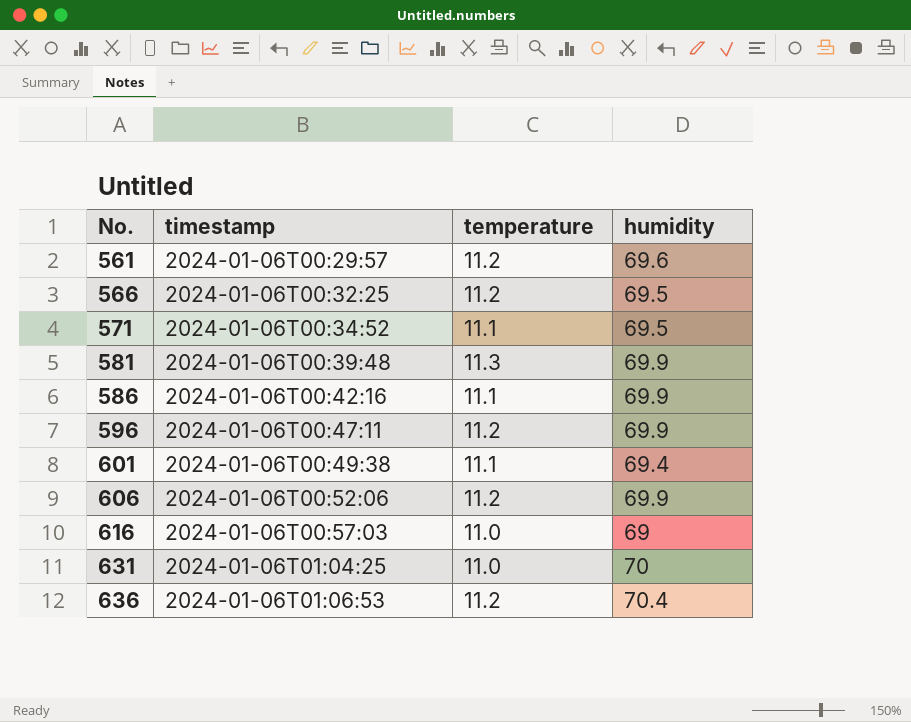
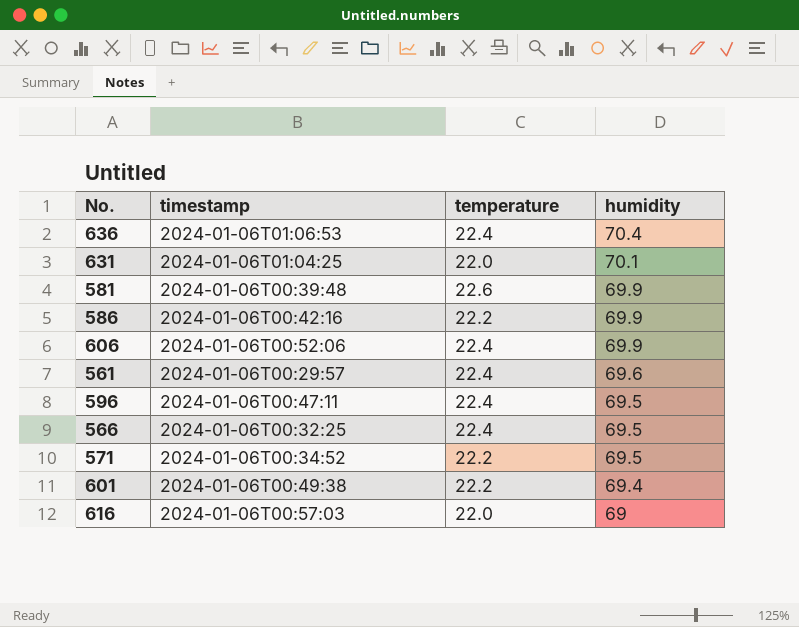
row order: No. ascending -> humidity descending
636 | temperature: 11.2 -> 22.4
631 | temperature: 11.0 -> 22.0
631 | humidity: 70 -> 70.1
581 | temperature: 11.3 -> 22.6
586 | temperature: 11.1 -> 22.2
606 | temperature: 11.2 -> 22.4
561 | temperature: 11.2 -> 22.4
596 | temperature: 11.2 -> 22.4
596 | humidity: 69.9 -> 69.5
566 | temperature: 11.2 -> 22.4
571 | temperature: 11.1 -> 22.2
601 | temperature: 11.1 -> 22.2
616 | temperature: 11.0 -> 22.0

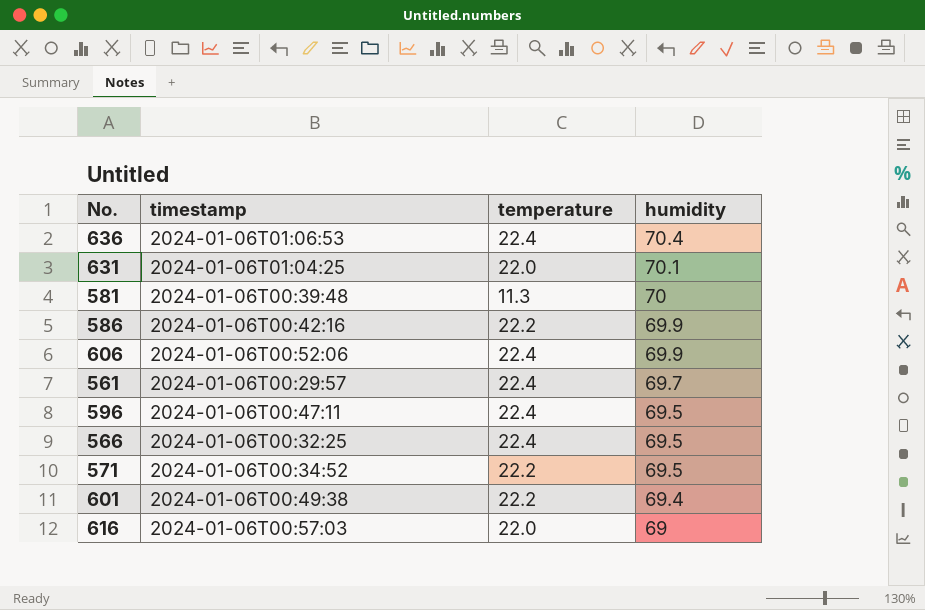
581 | temperature: 22.6 -> 11.3
581 | humidity: 69.9 -> 70
561 | humidity: 69.6 -> 69.7

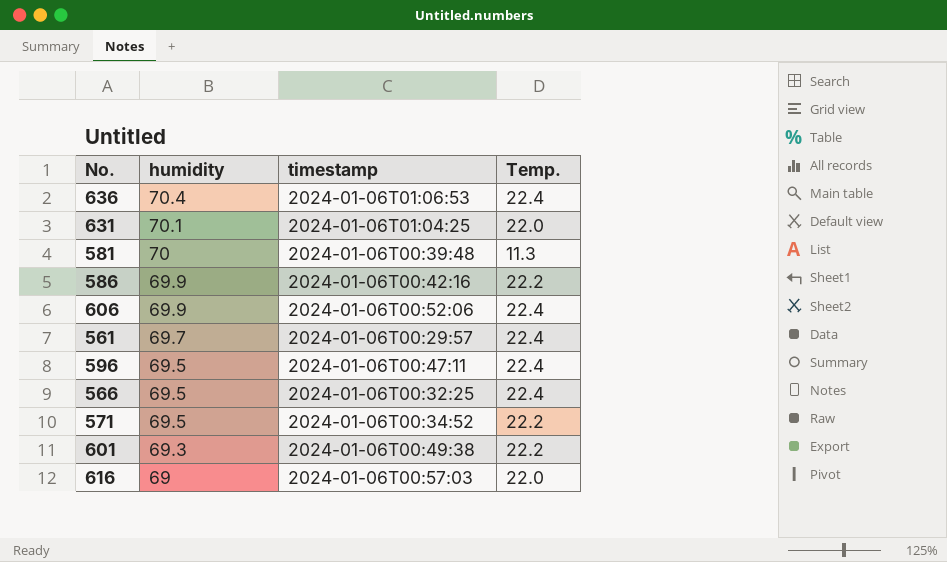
column humidity | position: 4 -> 2
column name: temperature -> Temp.
601 | humidity: 69.4 -> 69.3

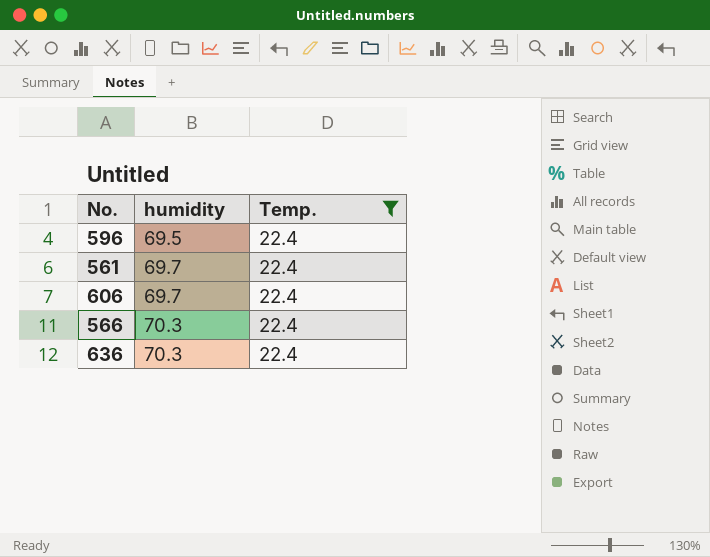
filter: none -> Temp. = 22.4
row order: humidity descending -> humidity ascending
column timestamp | position: 3 -> none
606 | humidity: 69.9 -> 69.7
566 | humidity: 69.5 -> 70.3
636 | humidity: 70.4 -> 70.3

